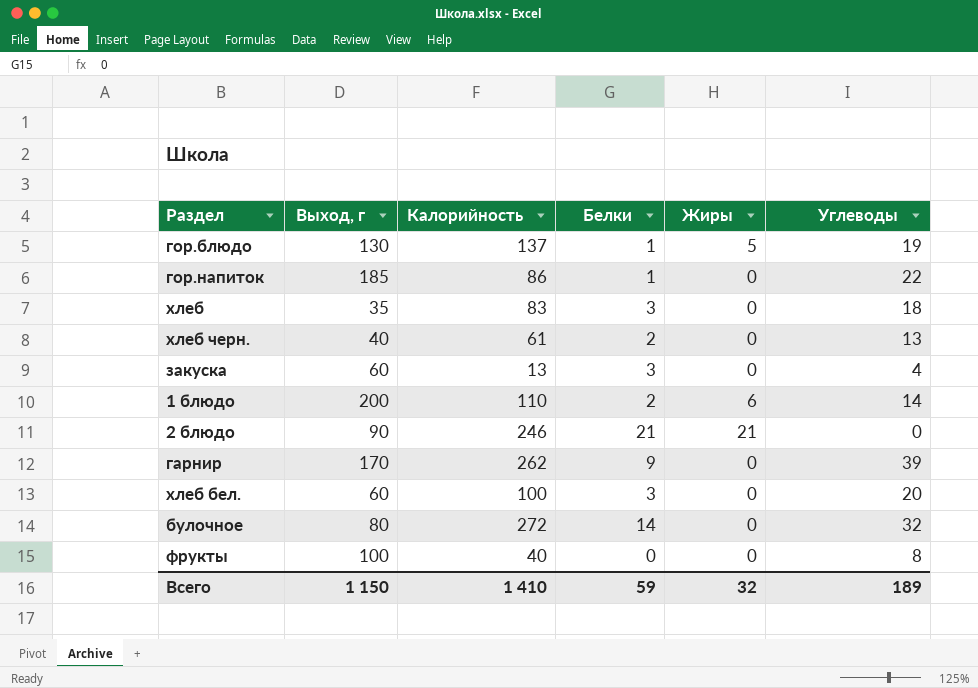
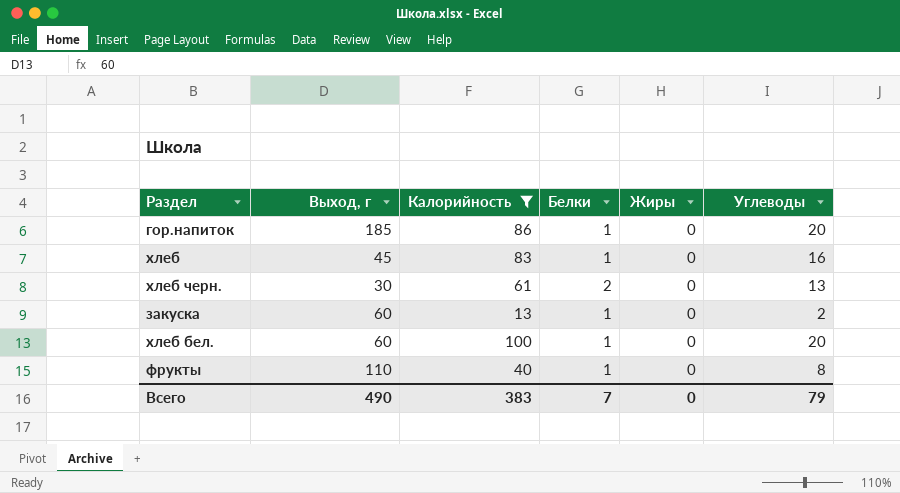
filter: none -> Калорийность <= 100
гор.напиток | Углеводы: 22 -> 20
хлеб | Выход, г: 35 -> 45
хлеб | Белки: 3 -> 1
хлеб | Углеводы: 18 -> 16
хлеб черн. | Выход, г: 40 -> 30
закуска | Белки: 3 -> 1
закуска | Углеводы: 4 -> 2
хлеб бел. | Белки: 3 -> 1
фрукты | Выход, г: 100 -> 110
фрукты | Белки: 0 -> 1
Всего | Выход, г: 1 150 -> 490
Всего | Калорийность: 1 410 -> 383
Всего | Белки: 59 -> 7
Всего | Жиры: 32 -> 0
Всего | Углеводы: 189 -> 79

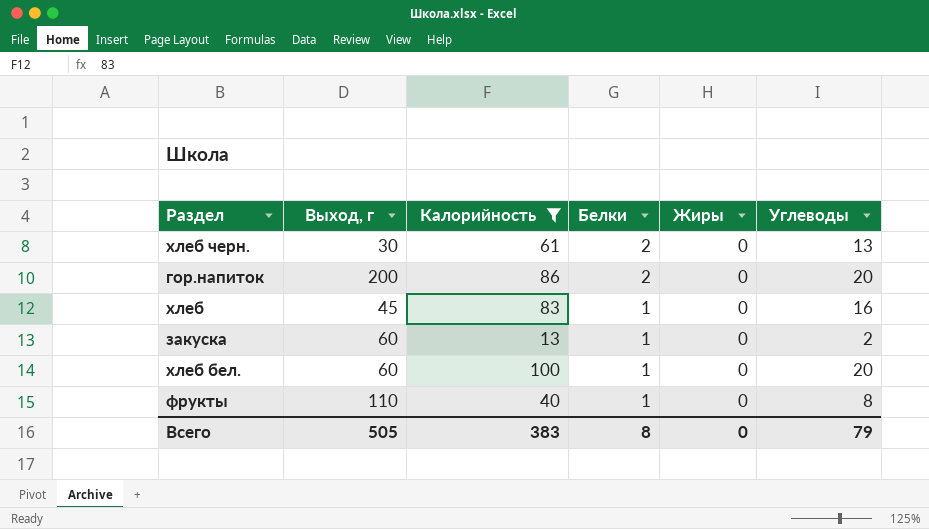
row order: none -> Белки descending
гор.напиток | Выход, г: 185 -> 200
гор.напиток | Белки: 1 -> 2
Всего | Выход, г: 490 -> 505
Всего | Белки: 7 -> 8

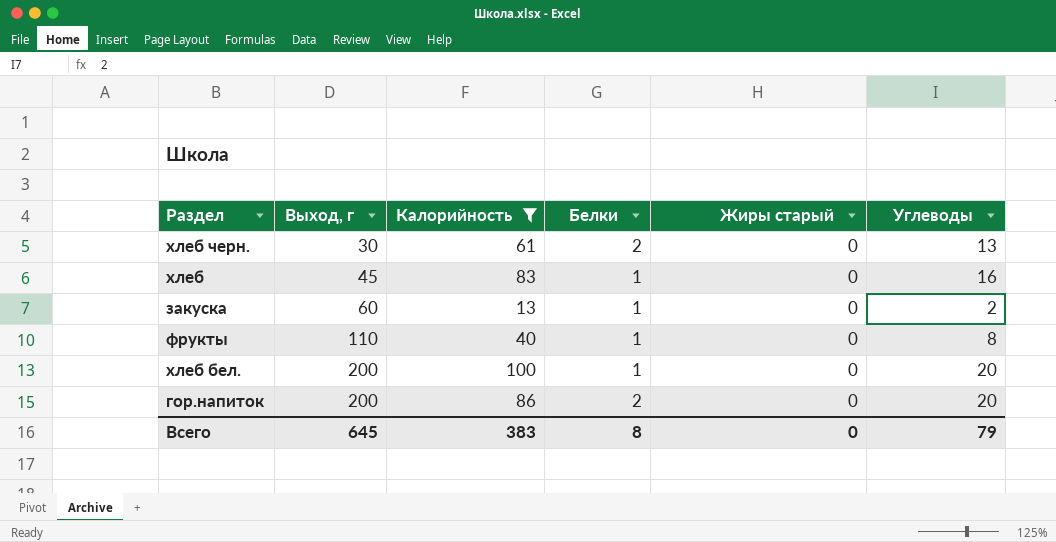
row order: Белки descending -> Выход, г ascending
column name: Жиры -> Жиры старый
хлеб бел. | Выход, г: 60 -> 200
Всего | Выход, г: 505 -> 645

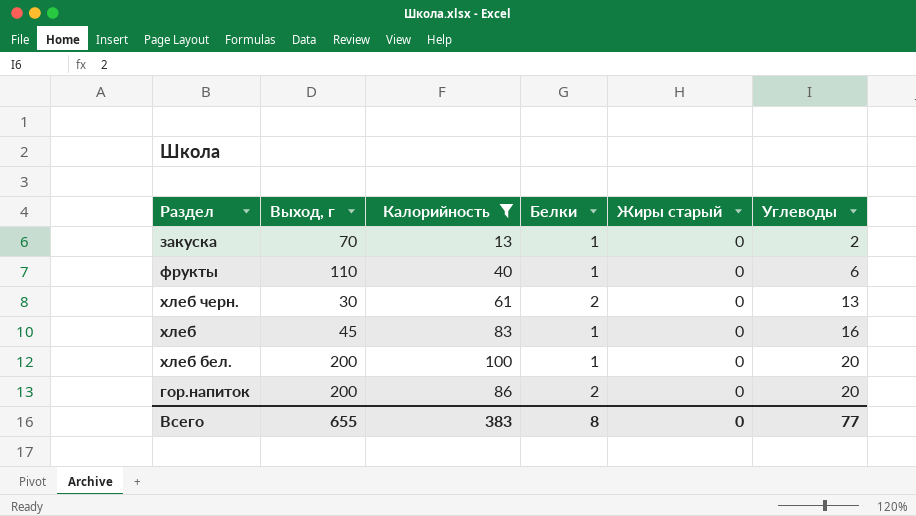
row order: Выход, г ascending -> Углеводы ascending
закуска | Выход, г: 60 -> 70
фрукты | Углеводы: 8 -> 6
Всего | Выход, г: 645 -> 655
Всего | Углеводы: 79 -> 77

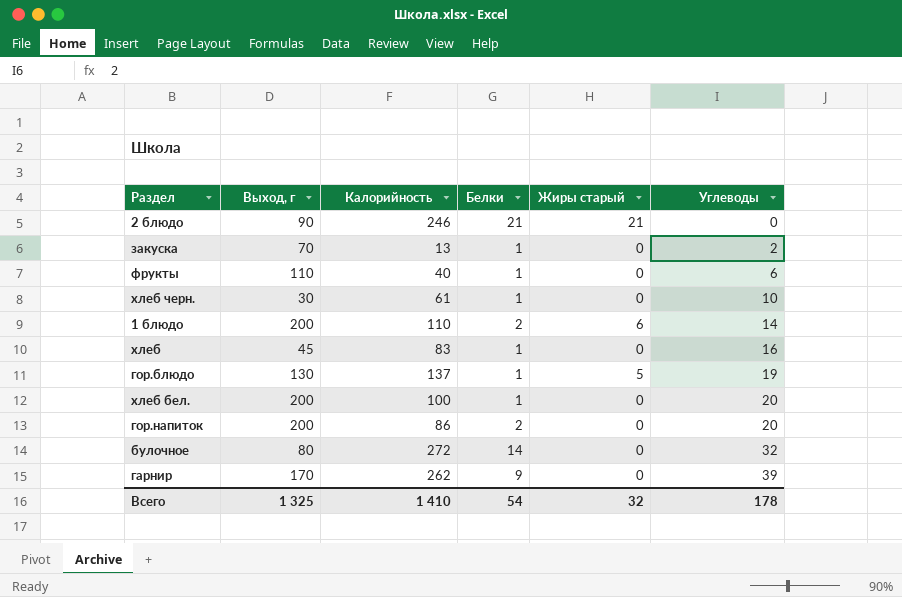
filter: Калорийность <= 100 -> none
хлеб черн. | Белки: 2 -> 1
хлеб черн. | Углеводы: 13 -> 10
Всего | Выход, г: 655 -> 1 325
Всего | Калорийность: 383 -> 1 410
Всего | Белки: 8 -> 54
Всего | Жиры старый: 0 -> 32
Всего | Углеводы: 77 -> 178

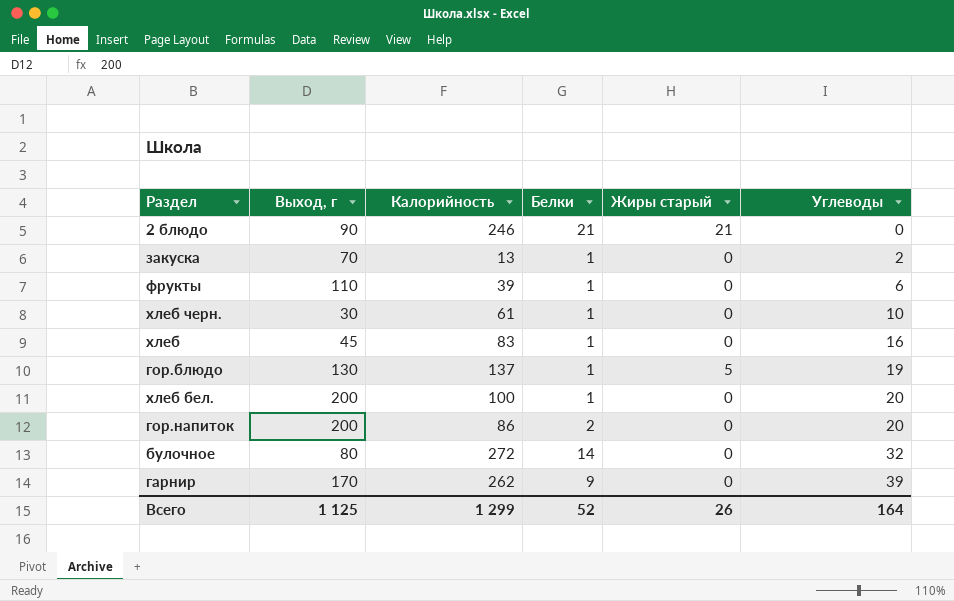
row 1 блюдо: 200 | 110 | 2 | 6 | 14 -> none
фрукты | Калорийность: 40 -> 39
Всего | Выход, г: 1 325 -> 1 125
Всего | Калорийность: 1 410 -> 1 299
Всего | Белки: 54 -> 52
Всего | Жиры старый: 32 -> 26
Всего | Углеводы: 178 -> 164

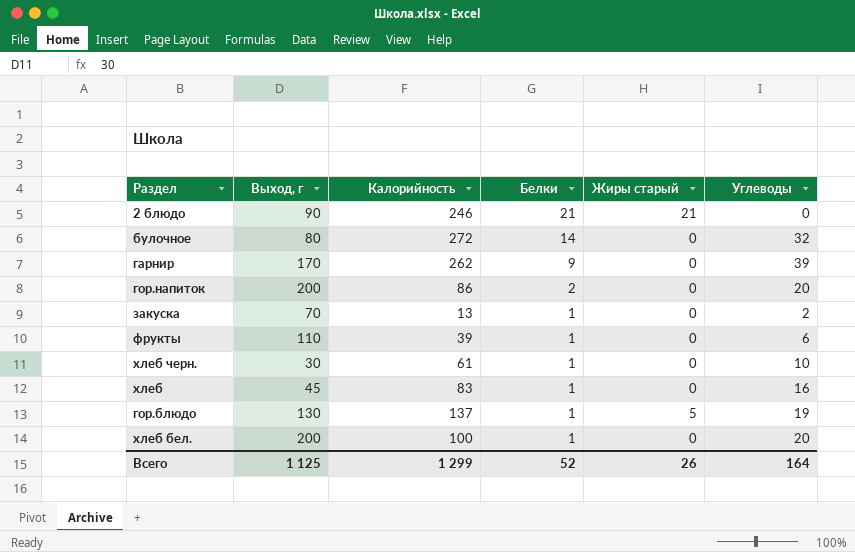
row order: Углеводы ascending -> Белки descending

